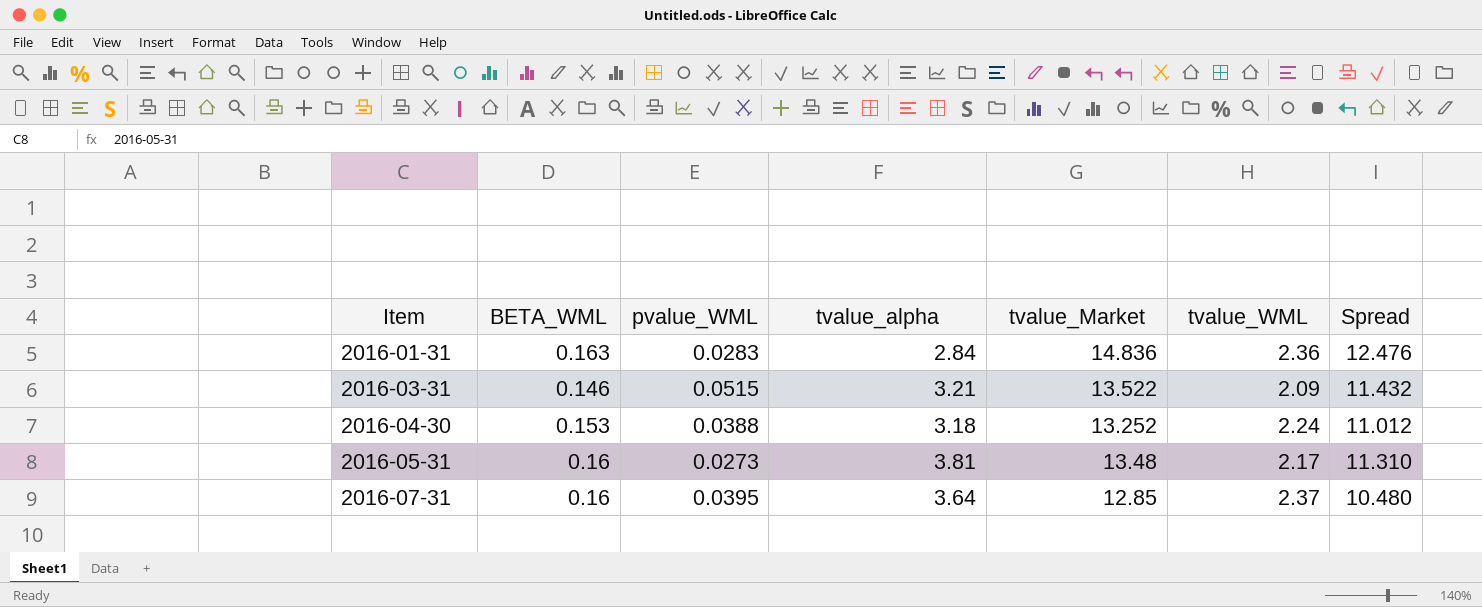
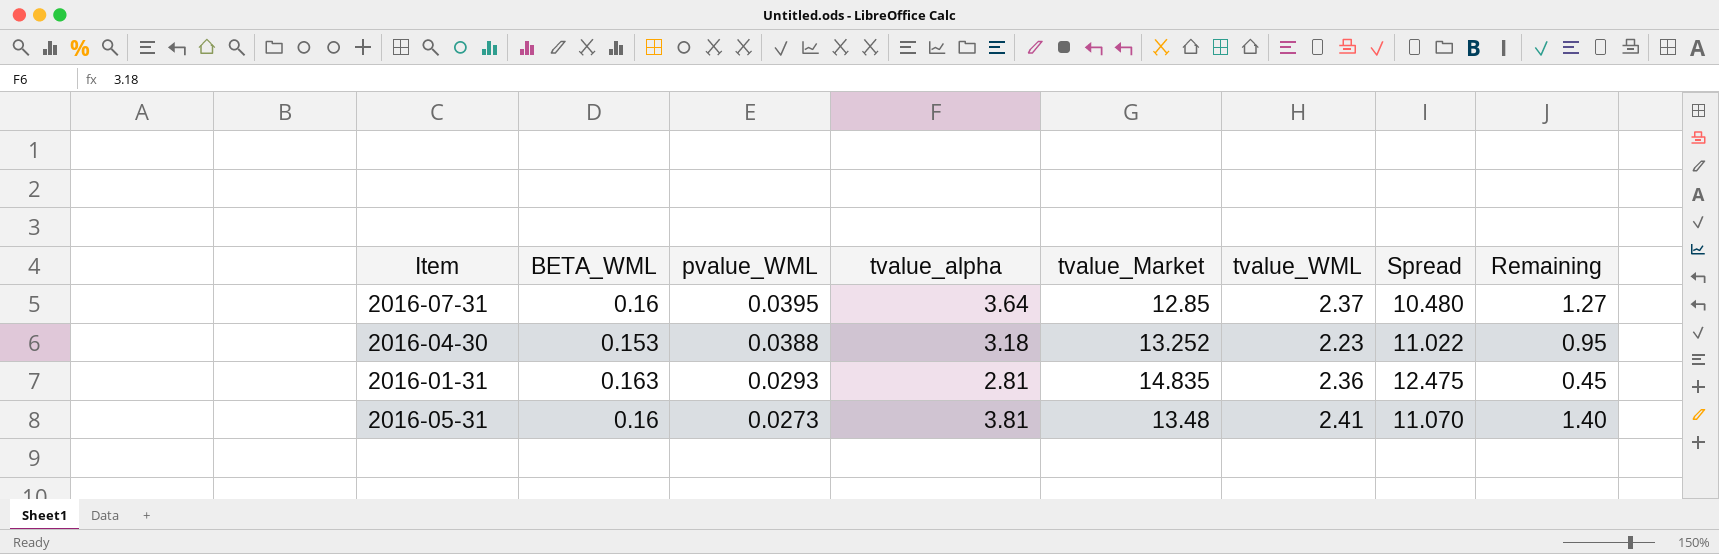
row order: Item ascending -> pvalue_WML descending
column Remaining | formula: none -> [tvalue_alpha] - [tvalue_WML]
row 2016-03-31: 0.146 | 0.0515 | 3.21 | 13.522 | 2.09 | 11.432 -> none
2016-04-30 | tvalue_WML: 2.24 -> 2.23
2016-04-30 | Spread: 11.012 -> 11.022
2016-01-31 | pvalue_WML: 0.0283 -> 0.0293
2016-01-31 | tvalue_alpha: 2.84 -> 2.81
2016-01-31 | tvalue_Market: 14.836 -> 14.835
2016-01-31 | Spread: 12.476 -> 12.475
2016-05-31 | tvalue_WML: 2.17 -> 2.41
2016-05-31 | Spread: 11.310 -> 11.070

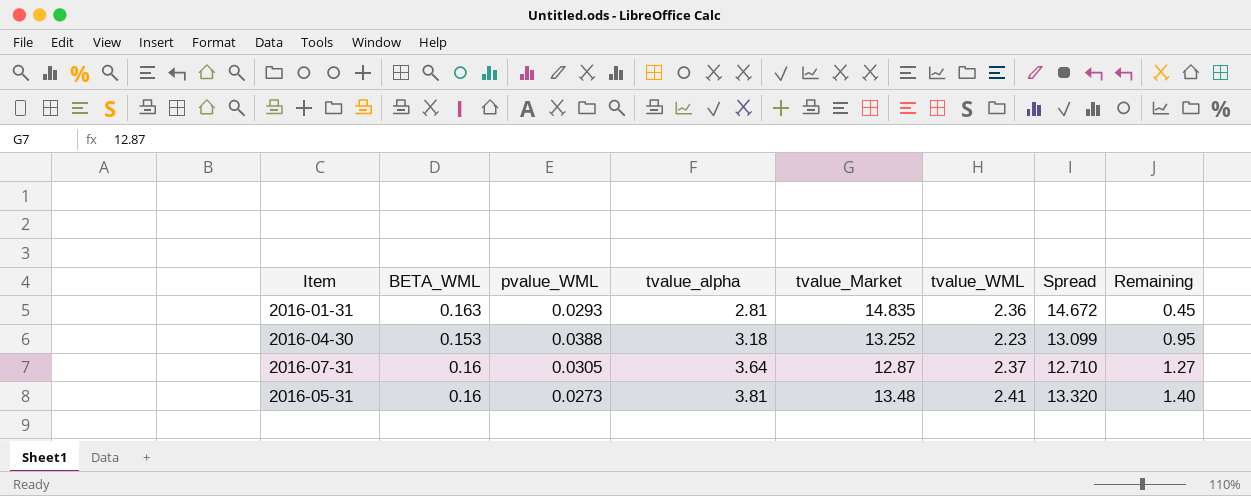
row order: pvalue_WML descending -> tvalue_alpha ascending
column Spread | formula: [tvalue_Market] - [tvalue_WML] -> [tvalue_Market] - [BETA_WML]
2016-07-31 | pvalue_WML: 0.0395 -> 0.0305
2016-07-31 | tvalue_Market: 12.85 -> 12.87

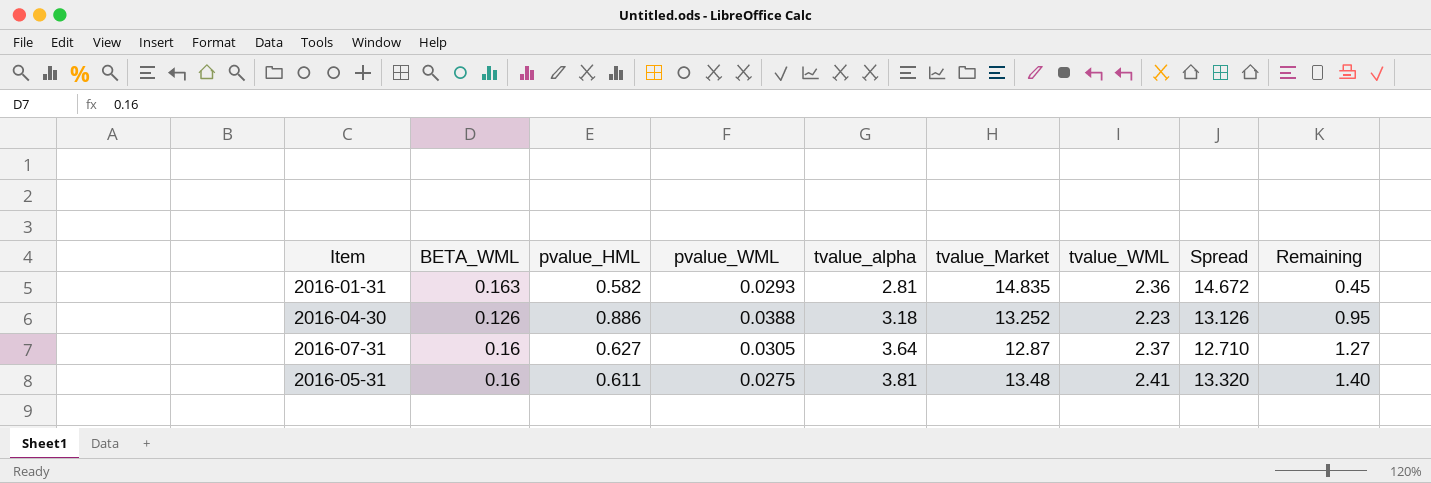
column pvalue_HML | position: none -> 3
2016-04-30 | BETA_WML: 0.153 -> 0.126
2016-04-30 | Spread: 13.099 -> 13.126
2016-05-31 | pvalue_WML: 0.0273 -> 0.0275

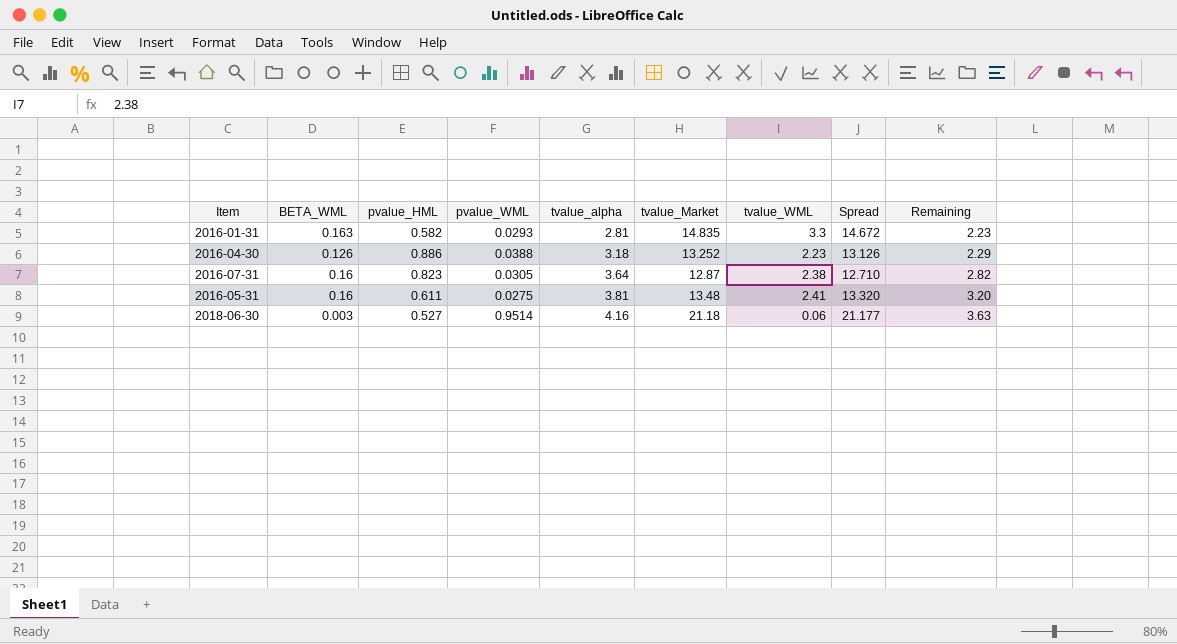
column Remaining | formula: [tvalue_alpha] - [tvalue_WML] -> [tvalue_alpha] - [pvalue_HML]
2016-01-31 | tvalue_WML: 2.36 -> 3.3
2016-07-31 | pvalue_HML: 0.627 -> 0.823
2016-07-31 | tvalue_WML: 2.37 -> 2.38
row 2018-06-30: none -> 0.003 | 0.527 | 0.9514 | 4.16 | 21.18 | 0.06 | 21.177 | 3.63

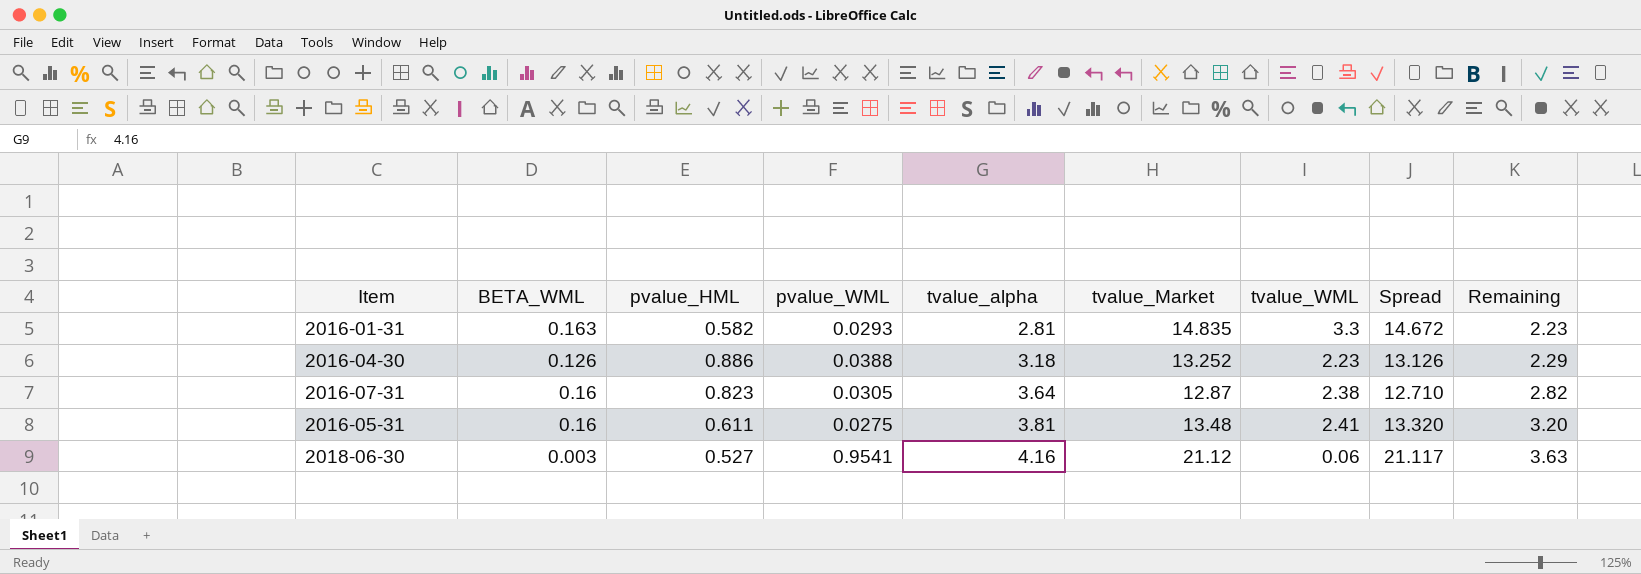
2018-06-30 | pvalue_WML: 0.9514 -> 0.9541
2018-06-30 | tvalue_Market: 21.18 -> 21.12
2018-06-30 | Spread: 21.177 -> 21.117

